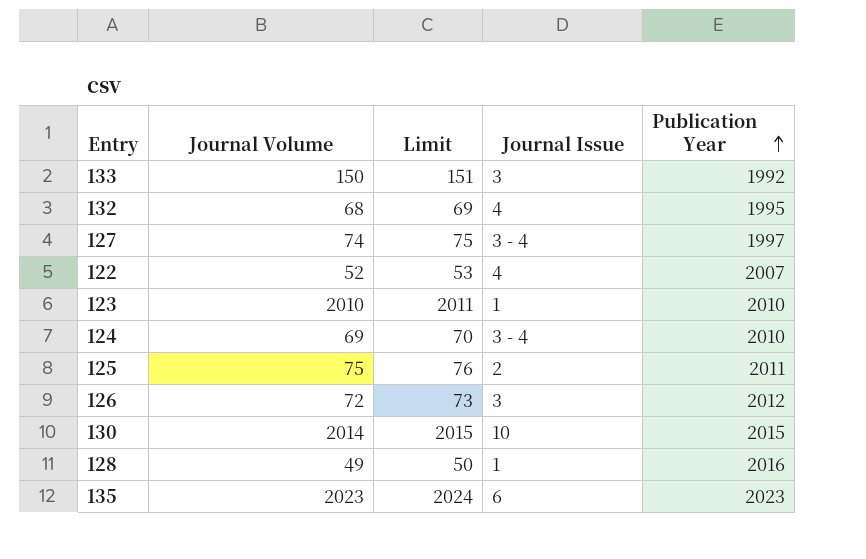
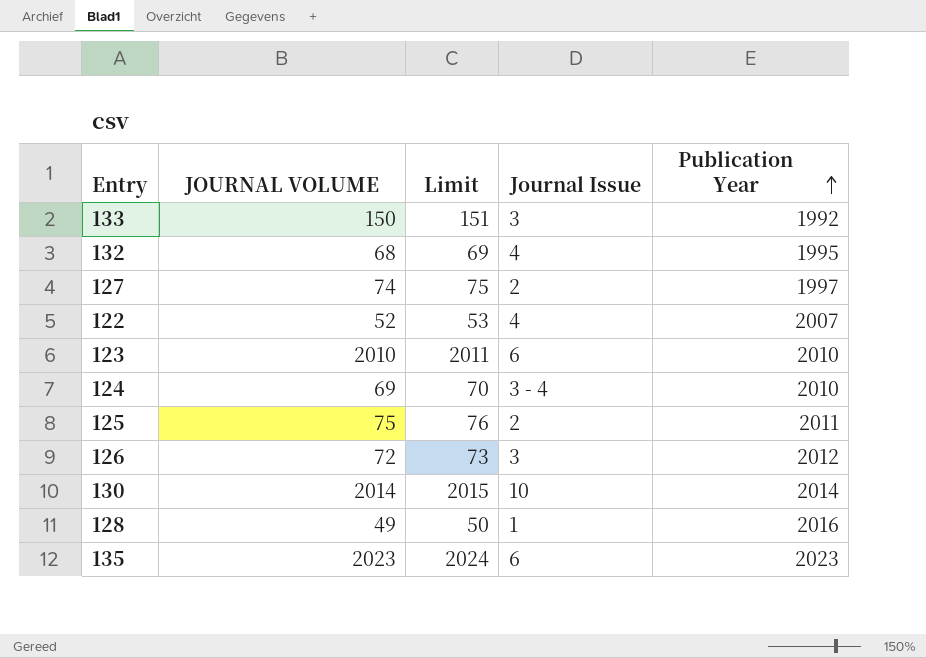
column name: Journal Volume -> JOURNAL VOLUME
127 | Journal Issue: 3 - 4 -> 2
123 | Journal Issue: 1 -> 6
130 | Publication Year: 2015 -> 2014

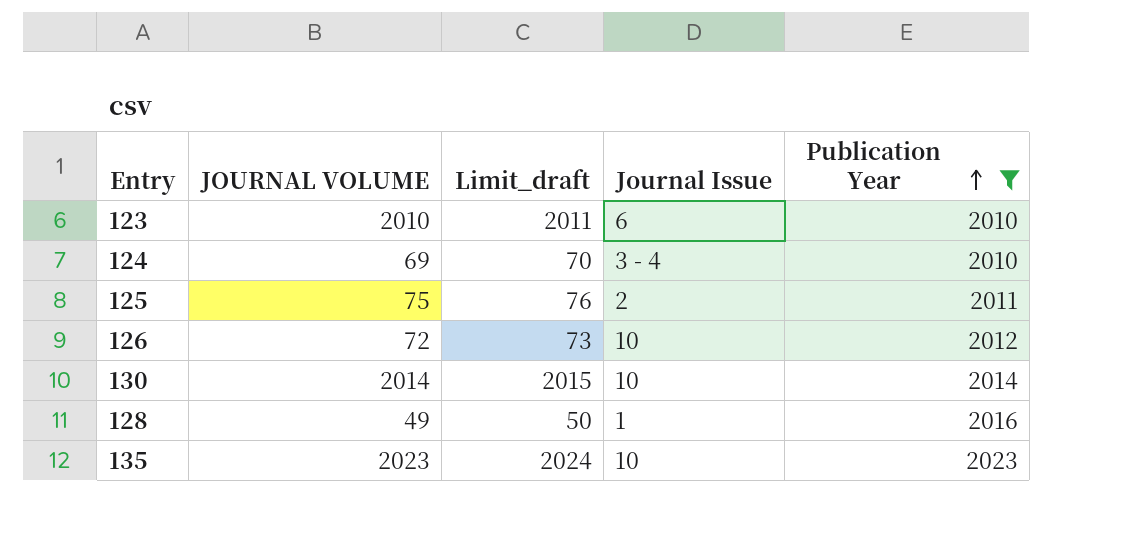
filter: none -> Publication Year >= 2010
column name: Limit -> Limit_draft
126 | Journal Issue: 3 -> 10
135 | Journal Issue: 6 -> 10

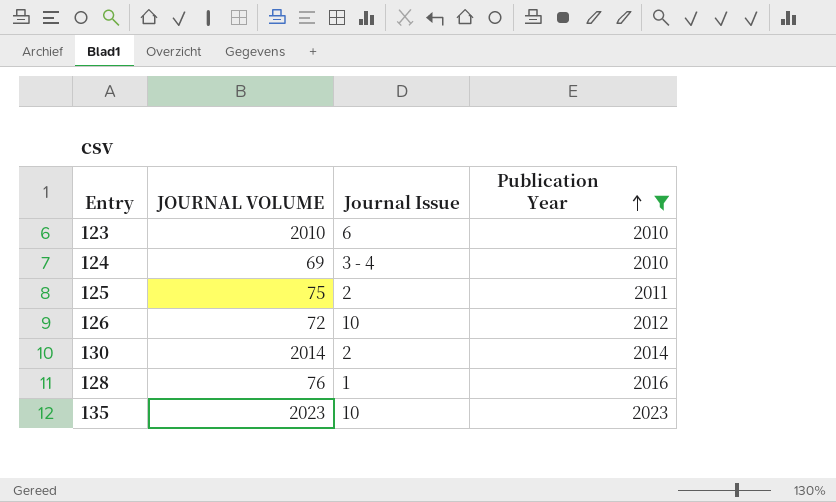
column Limit_draft | formula: [JOURNAL VOLUME] + 1 -> none
130 | Journal Issue: 10 -> 2
128 | JOURNAL VOLUME: 49 -> 76

